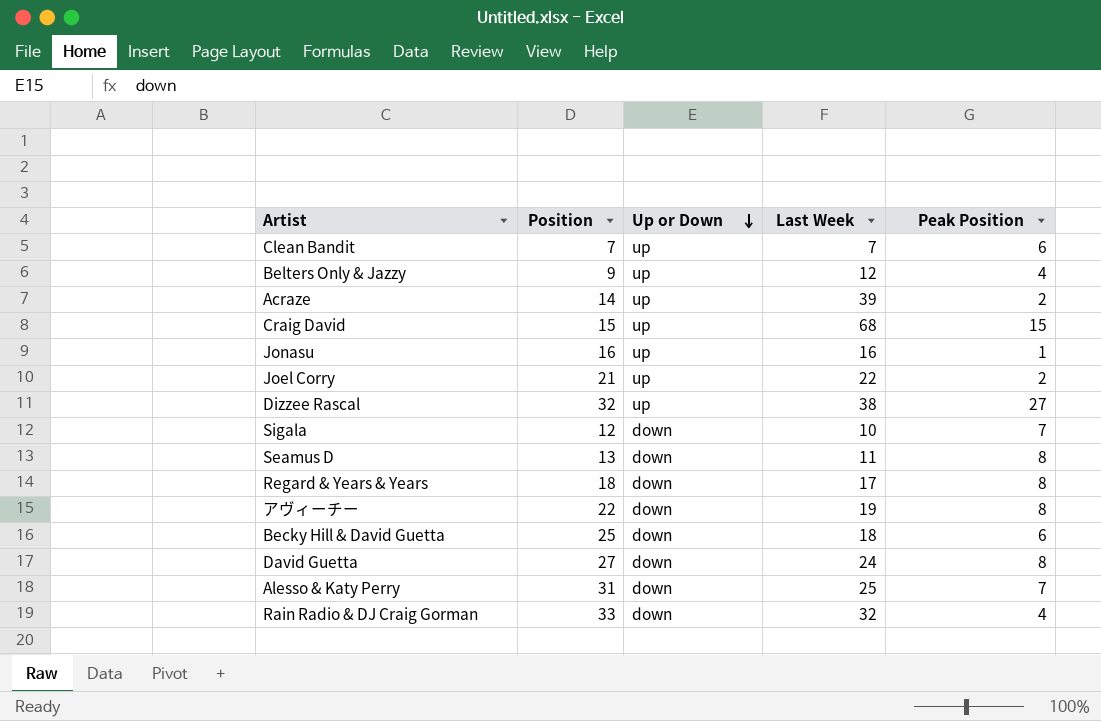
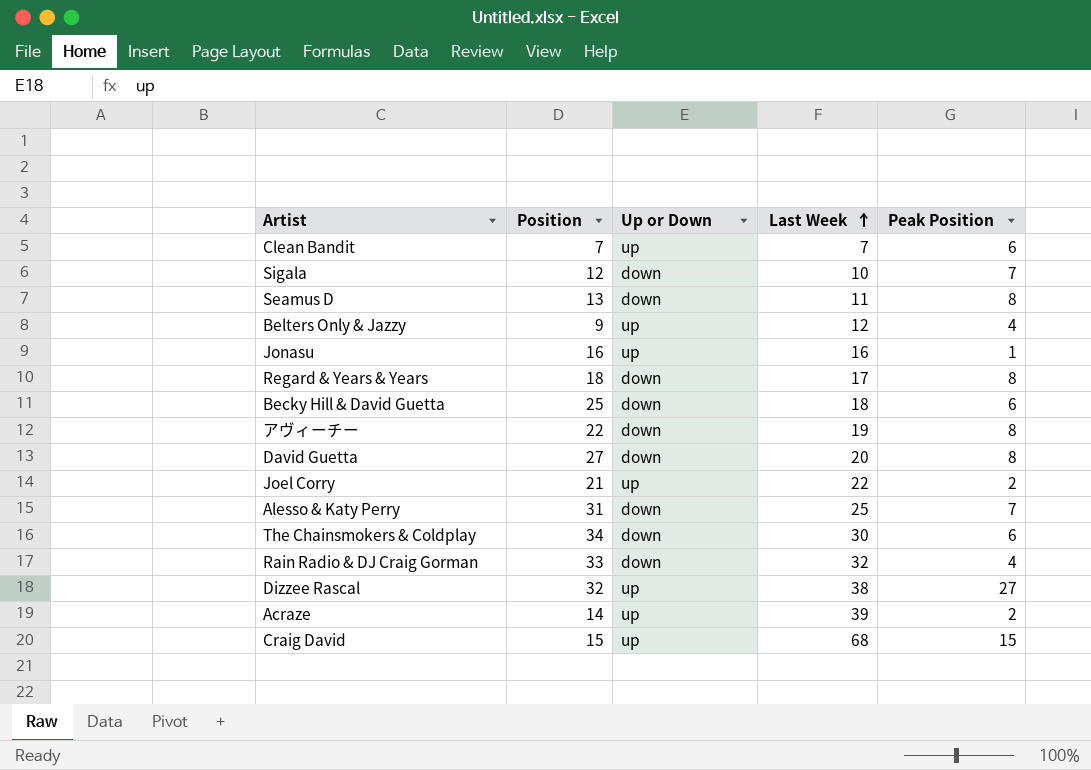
row order: Up or Down descending -> Last Week ascending
David Guetta | Last Week: 24 -> 20
row The Chainsmokers & Coldplay: none -> 34 | down | 30 | 6

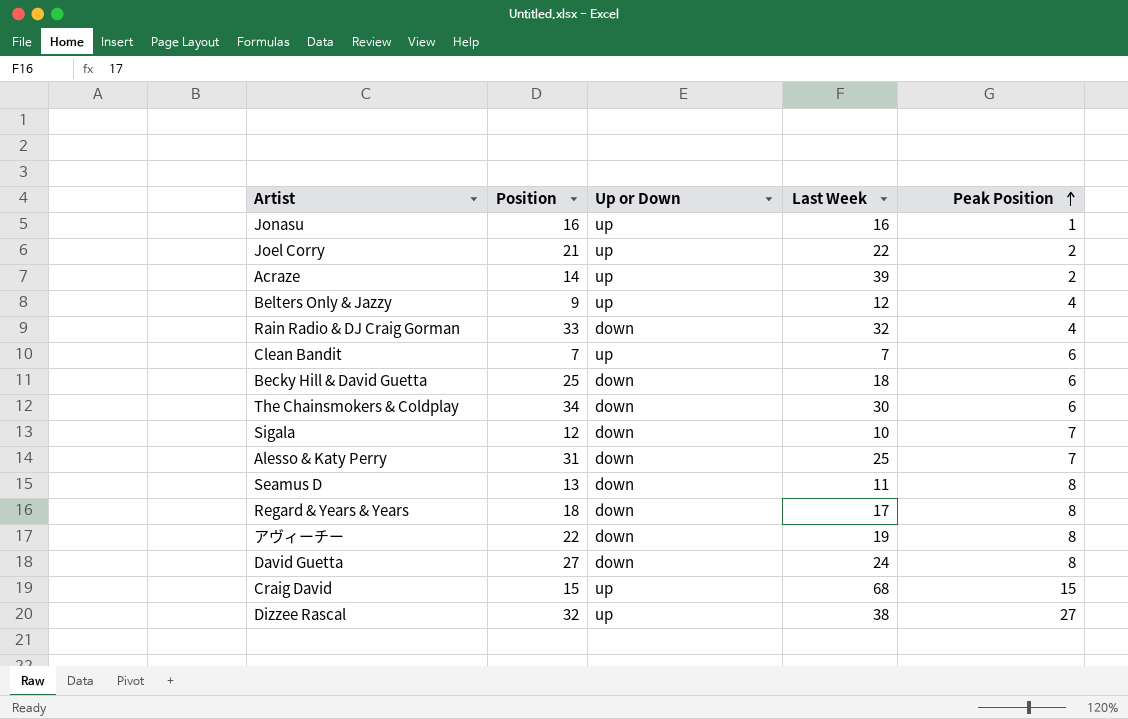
row order: Last Week ascending -> Peak Position ascending
David Guetta | Last Week: 20 -> 24

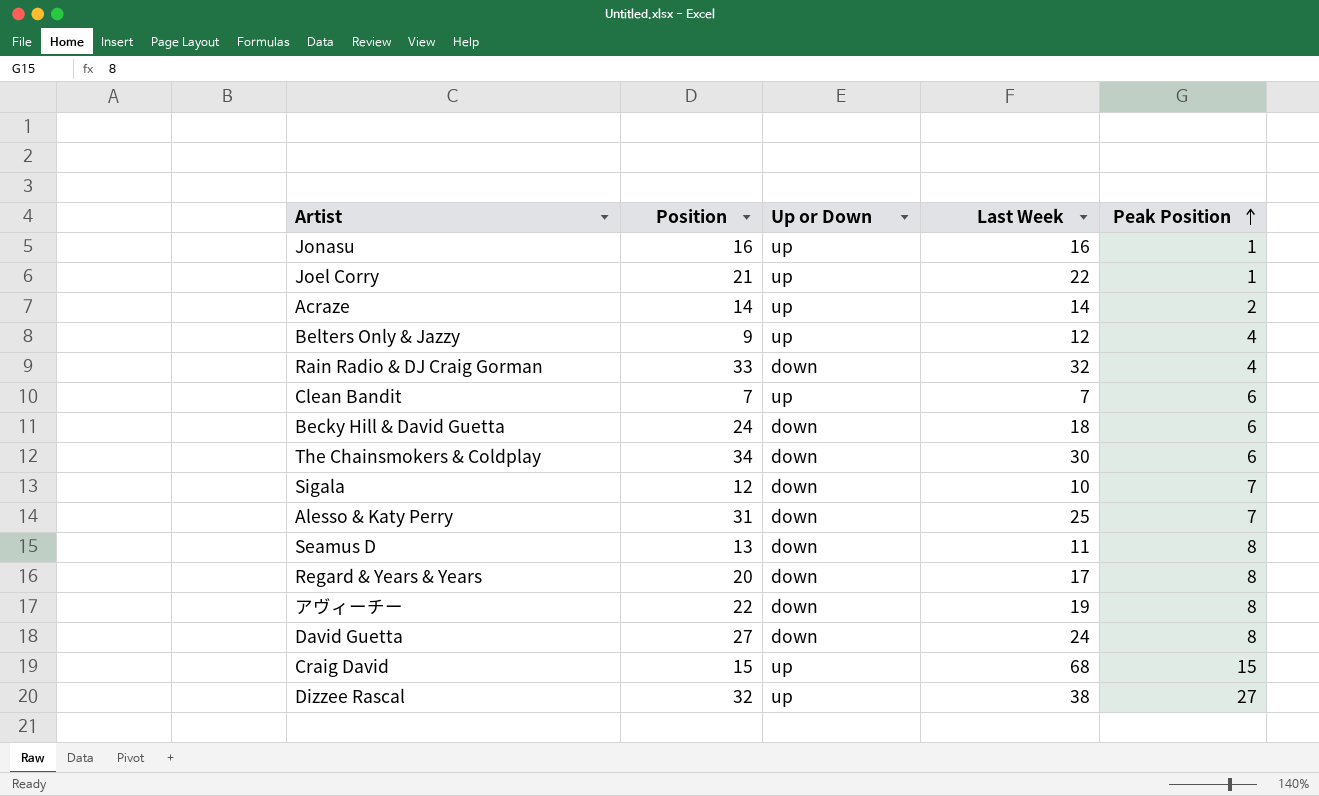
Joel Corry | Peak Position: 2 -> 1
Acraze | Last Week: 39 -> 14
Becky Hill & David Guetta | Position: 25 -> 24
Regard & Years & Years | Position: 18 -> 20

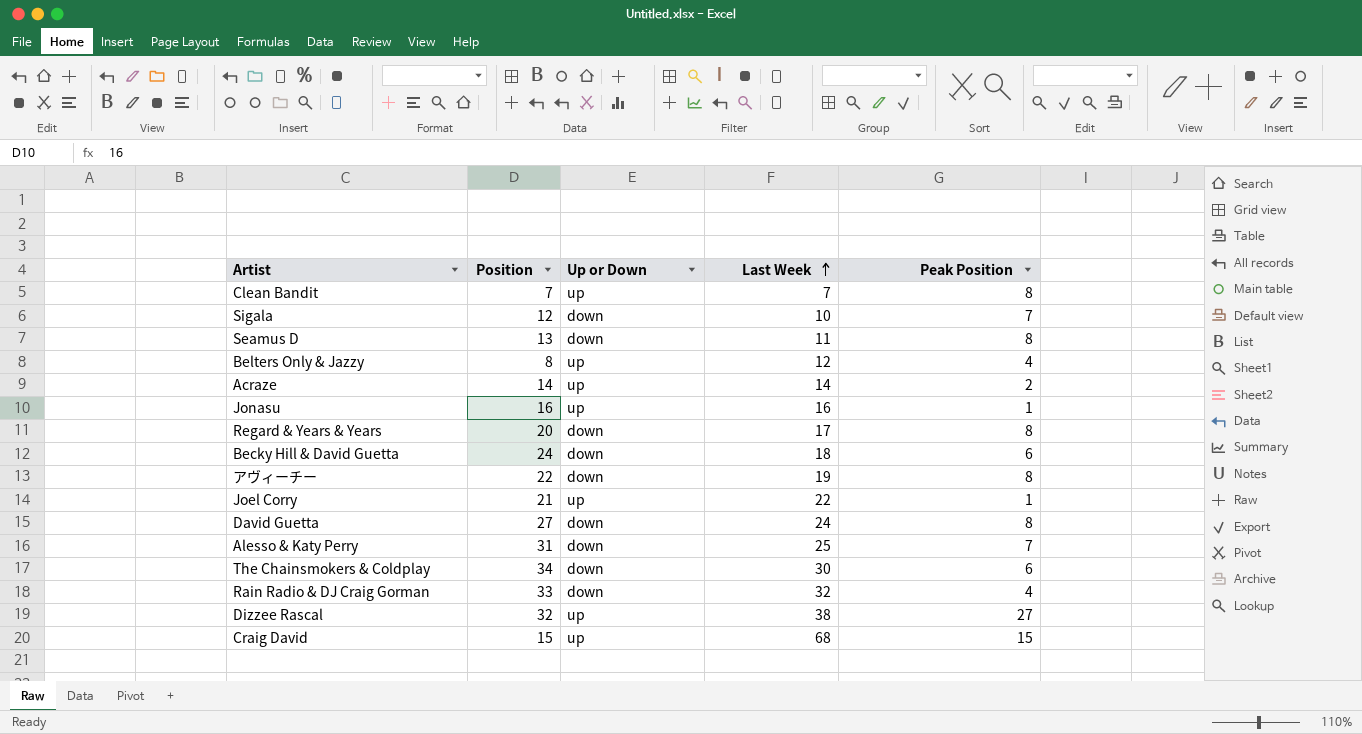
row order: Peak Position ascending -> Last Week ascending
Clean Bandit | Peak Position: 6 -> 8
Belters Only & Jazzy | Position: 9 -> 8

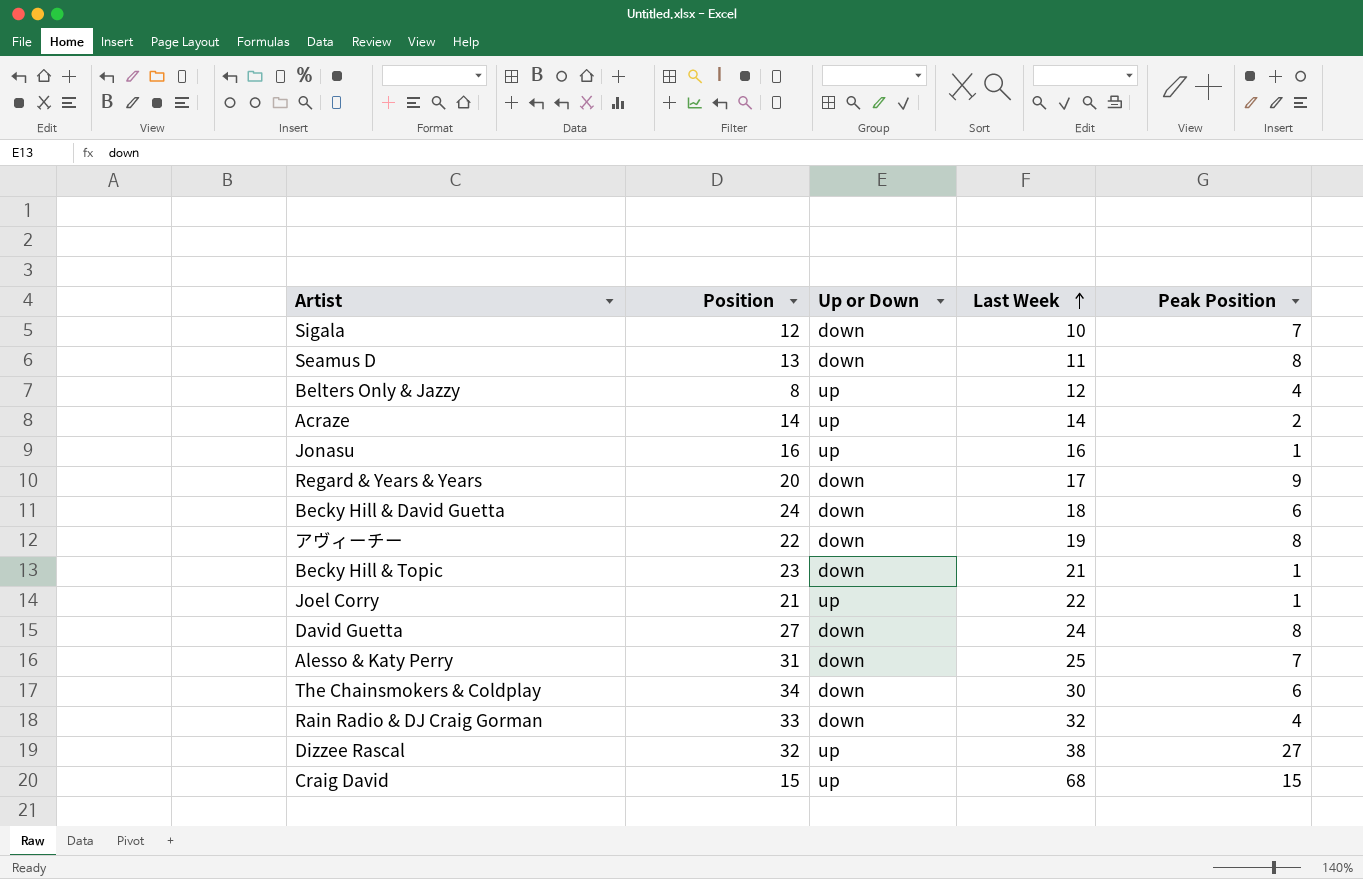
row Clean Bandit: 7 | up | 7 | 8 -> none
Regard & Years & Years | Peak Position: 8 -> 9
row Becky Hill & Topic: none -> 23 | down | 21 | 1

